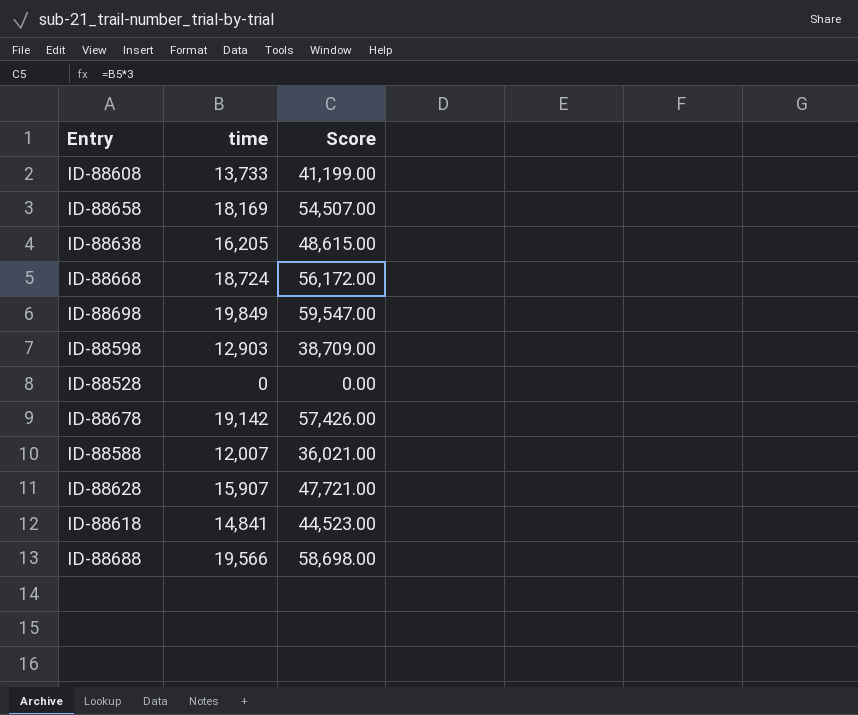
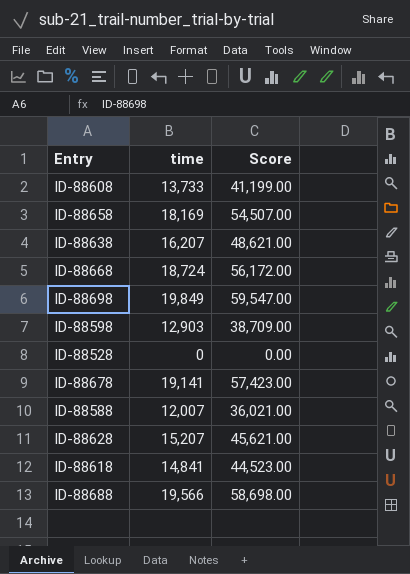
ID-88638 | time: 16,205 -> 16,207
ID-88638 | Score: 48,615.00 -> 48,621.00
ID-88678 | time: 19,142 -> 19,141
ID-88678 | Score: 57,426.00 -> 57,423.00
ID-88628 | time: 15,907 -> 15,207
ID-88628 | Score: 47,721.00 -> 45,621.00

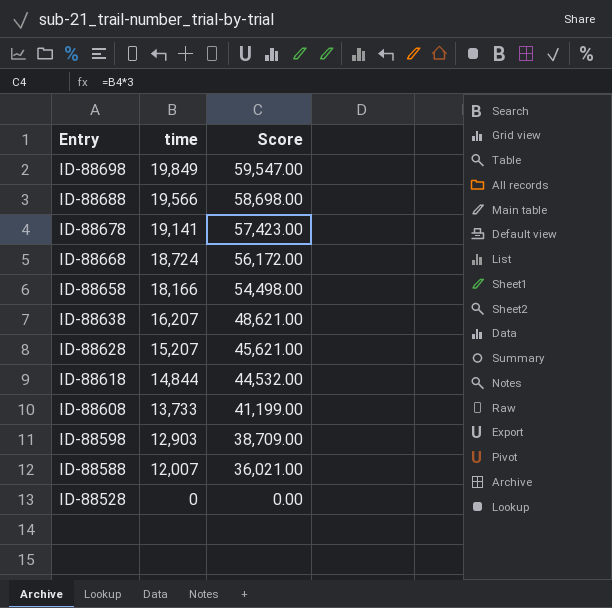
row order: none -> Entry descending
ID-88658 | time: 18,169 -> 18,166
ID-88658 | Score: 54,507.00 -> 54,498.00
ID-88618 | time: 14,841 -> 14,844
ID-88618 | Score: 44,523.00 -> 44,532.00

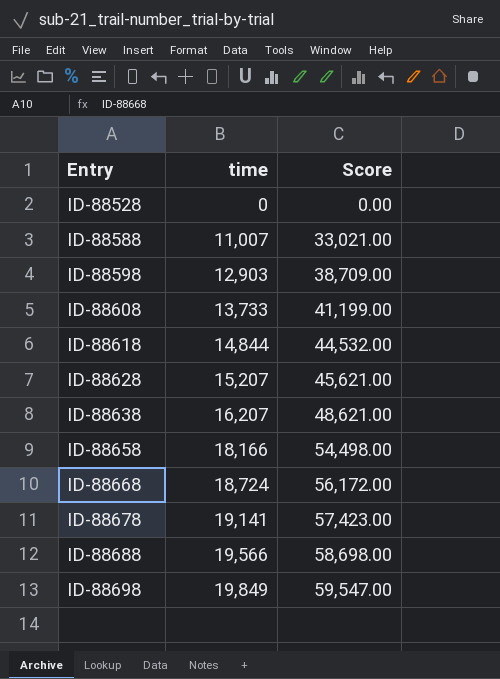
row order: Entry descending -> Entry ascending
ID-88588 | time: 12,007 -> 11,007
ID-88588 | Score: 36,021.00 -> 33,021.00

